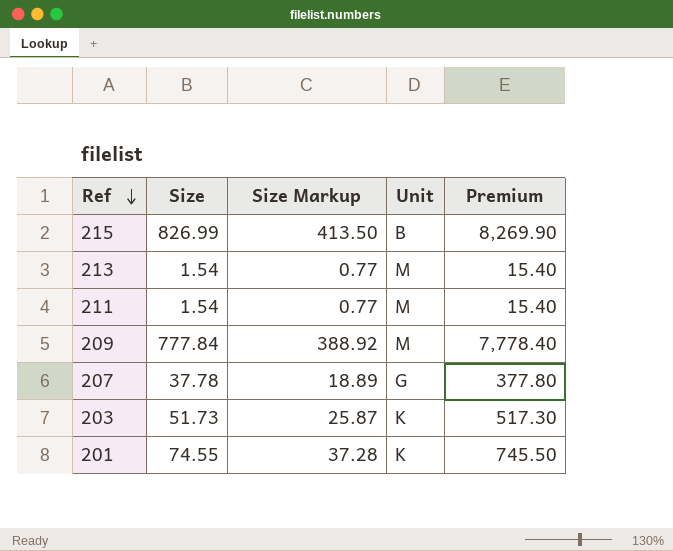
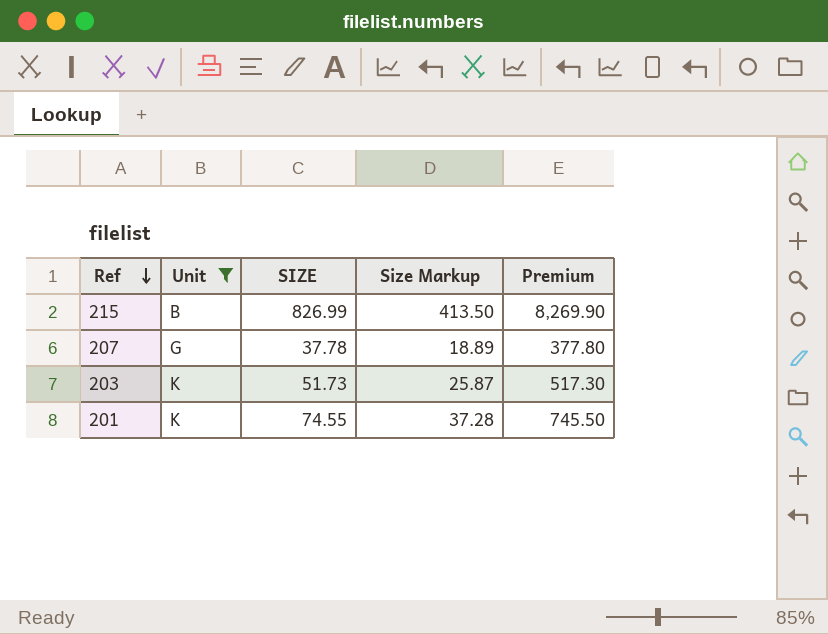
filter: none -> Unit != M
column Unit | position: 4 -> 2
column name: Size -> SIZE

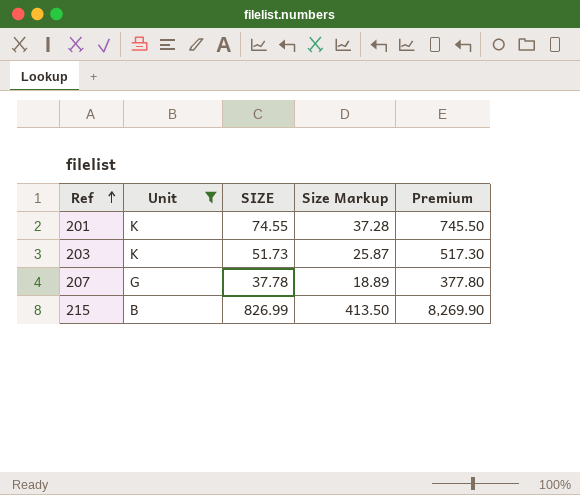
row order: Ref descending -> Ref ascending

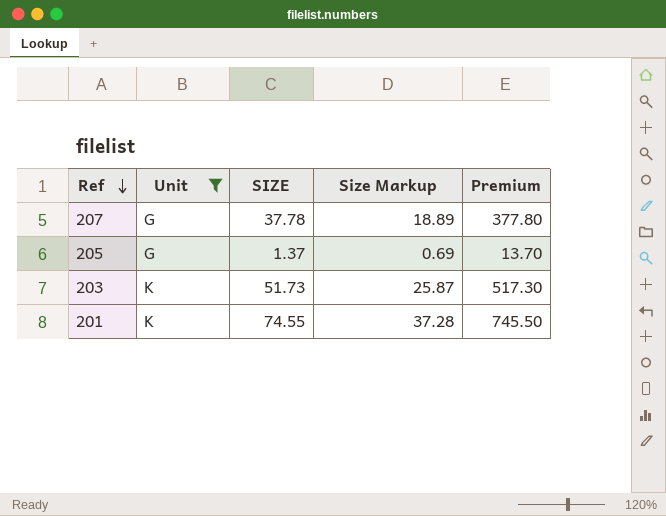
row order: Ref ascending -> Ref descending
row 215: B | 826.99 | 413.50 | 8,269.90 -> none
row 205: none -> G | 1.37 | 0.69 | 13.70

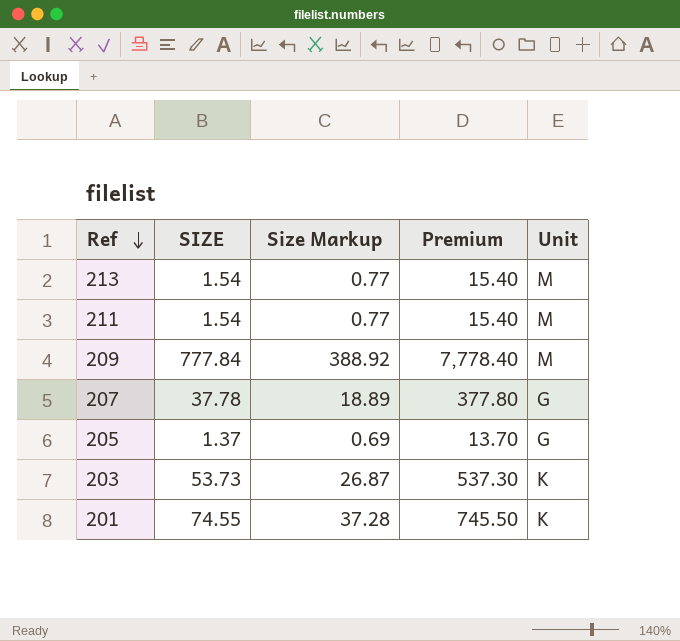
filter: Unit != M -> none
column Unit | position: 2 -> 5
203 | SIZE: 51.73 -> 53.73
203 | Size Markup: 25.87 -> 26.87
203 | Premium: 517.30 -> 537.30

